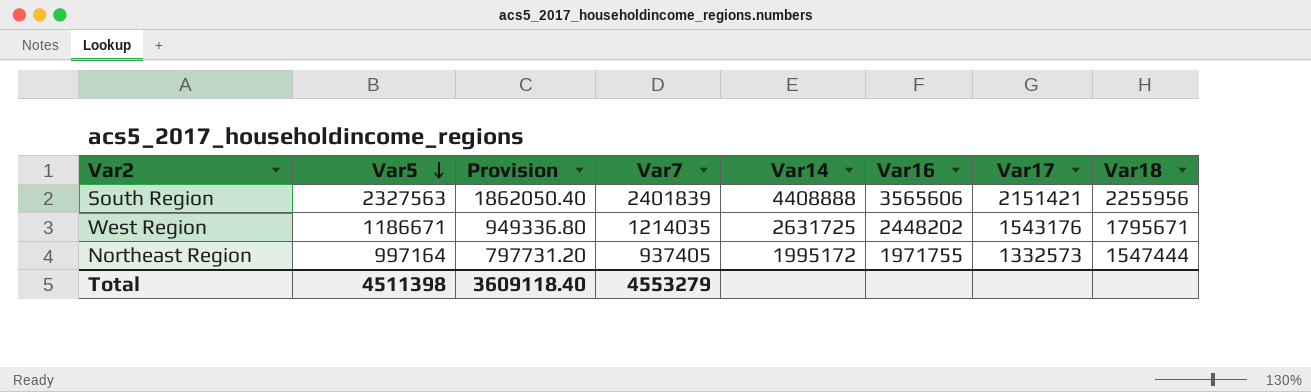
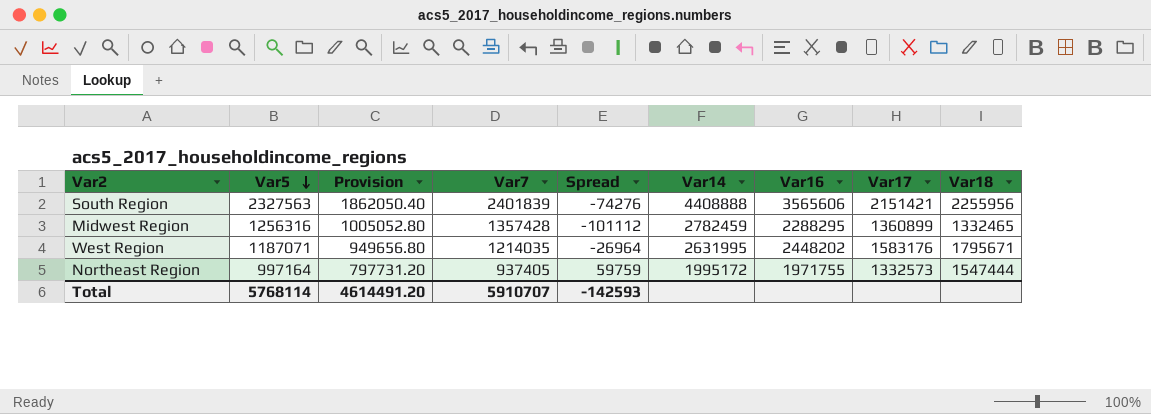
column Spread | formula: none -> [Var5] - [Var7]
row Midwest Region: none -> 1256316 | 1005052.80 | 1357428 | -101112 | 2782459 | 2288295 | 1360899 | 1332465
West Region | Var5: 1186671 -> 1187071
West Region | Provision: 949336.80 -> 949656.80
West Region | Var14: 2631725 -> 2631995
West Region | Var17: 1543176 -> 1583176
Total | Var5: 4511398 -> 5768114
Total | Provision: 3609118.40 -> 4614491.20
Total | Var7: 4553279 -> 5910707

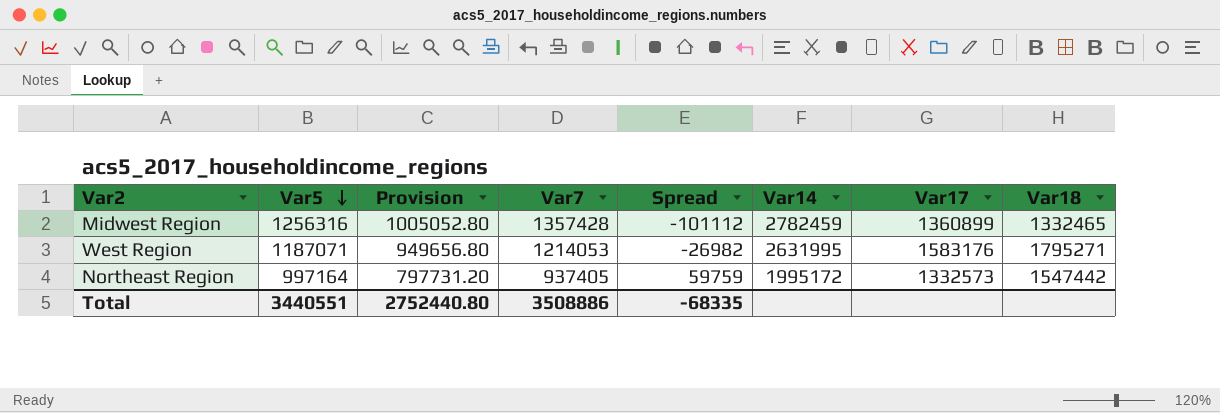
column Var16 | position: 7 -> none
row South Region: 2327563 | 1862050.40 | 2401839 | -74276 | 4408888 | 3565606 | 2151421 | 2255956 -> none
West Region | Var7: 1214035 -> 1214053
West Region | Spread: -26964 -> -26982
West Region | Var18: 1795671 -> 1795271
Northeast Region | Var18: 1547444 -> 1547442
Total | Var5: 5768114 -> 3440551
Total | Provision: 4614491.20 -> 2752440.80
Total | Var7: 5910707 -> 3508886
Total | Spread: -142593 -> -68335

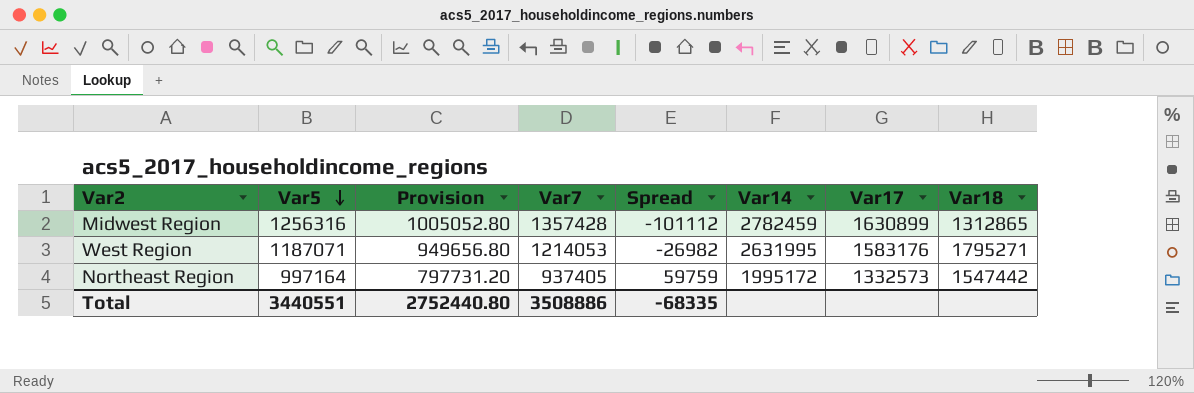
Midwest Region | Var17: 1360899 -> 1630899
Midwest Region | Var18: 1332465 -> 1312865

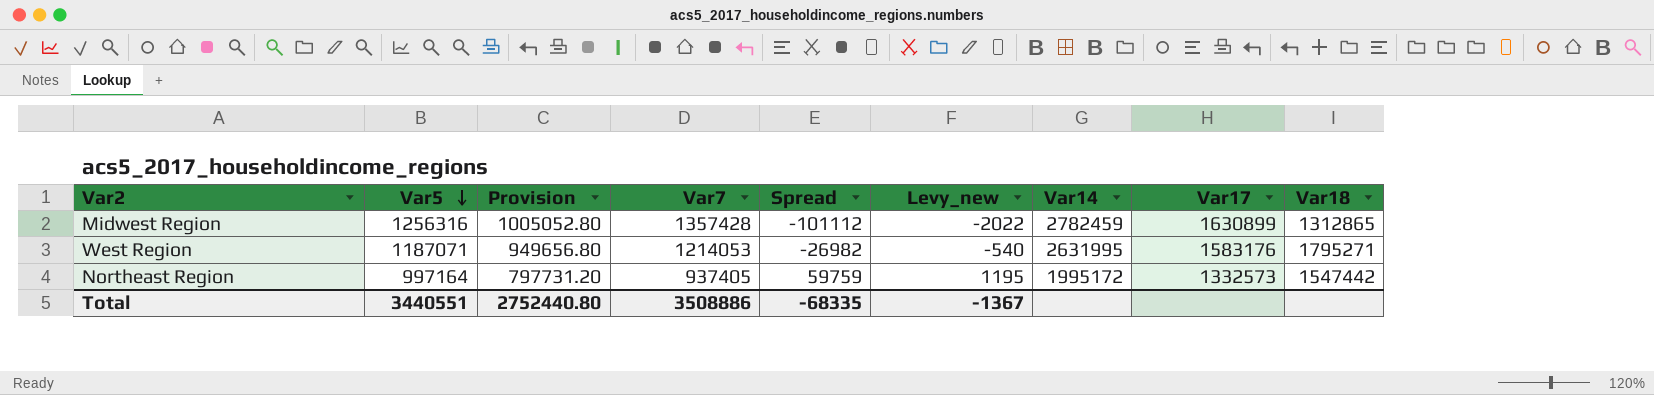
column Levy_new | formula: none -> [Spread] * 0.02

